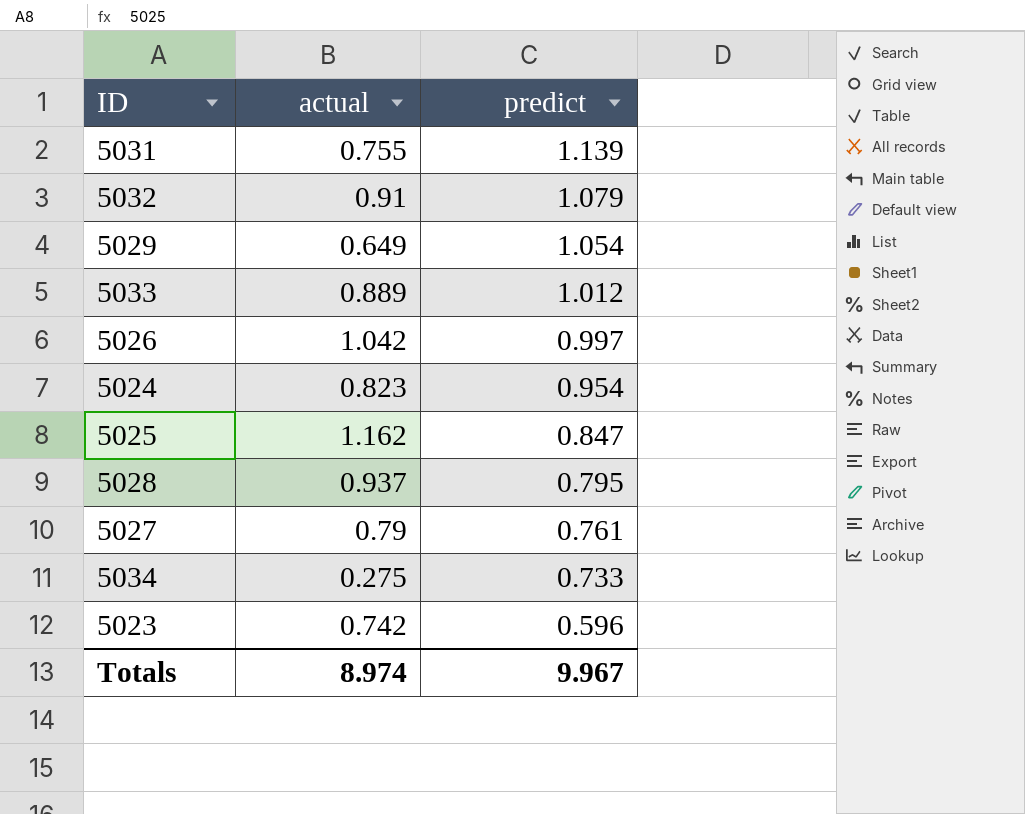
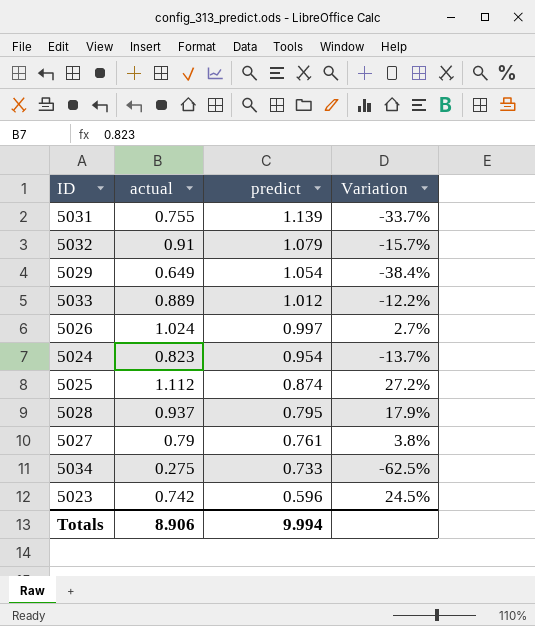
column Variation | formula: none -> ([actual] - [predict]) / [predict]
5026 | actual: 1.042 -> 1.024
5025 | actual: 1.162 -> 1.112
5025 | predict: 0.847 -> 0.874
Totals | actual: 8.974 -> 8.906
Totals | predict: 9.967 -> 9.994

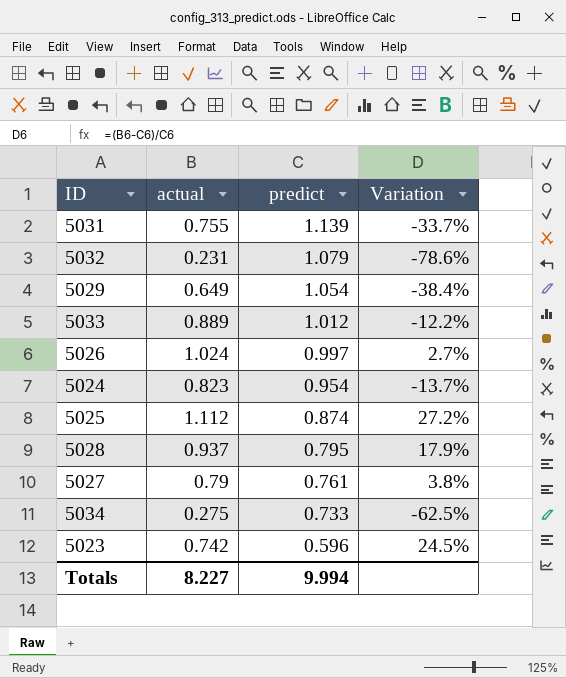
5032 | actual: 0.91 -> 0.231
5032 | Variation: -15.7% -> -78.6%
Totals | actual: 8.906 -> 8.227

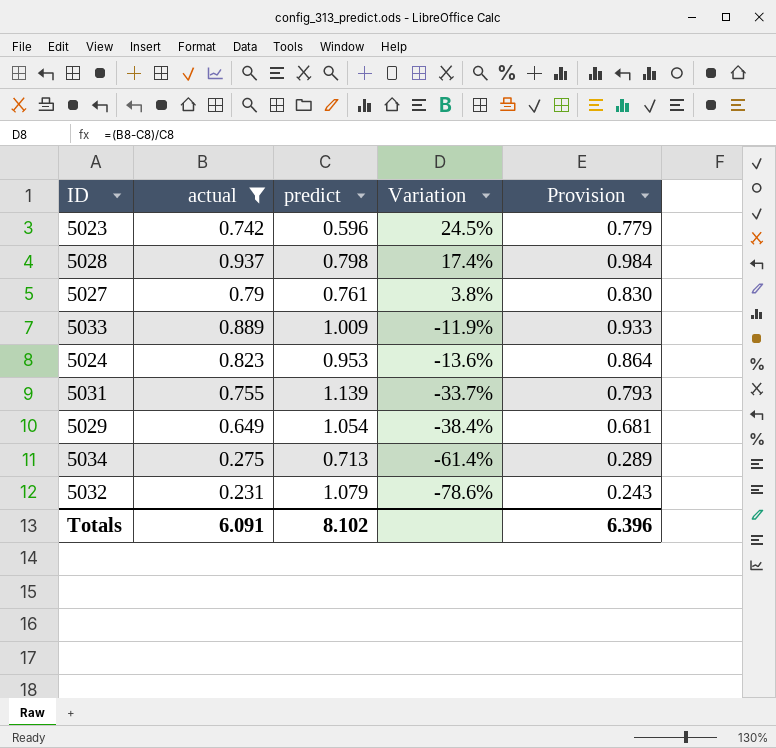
filter: none -> actual <= 0.937
row order: predict descending -> Variation descending
column Provision | formula: none -> [actual] * 1.05
5028 | predict: 0.795 -> 0.798
5028 | Variation: 17.9% -> 17.4%
5033 | predict: 1.012 -> 1.009
5033 | Variation: -12.2% -> -11.9%
5024 | predict: 0.954 -> 0.953
5024 | Variation: -13.7% -> -13.6%
5034 | predict: 0.733 -> 0.713
5034 | Variation: -62.5% -> -61.4%
Totals | actual: 8.227 -> 6.091
Totals | predict: 9.994 -> 8.102

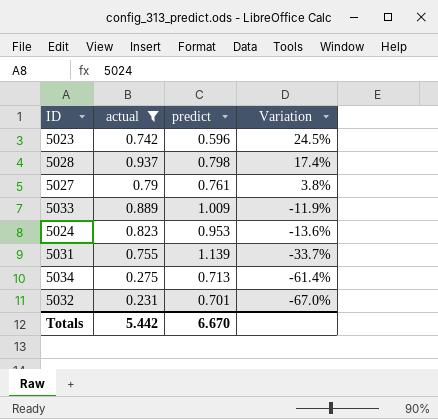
column Provision | formula: [actual] * 1.05 -> none
row 5029: 0.649 | 1.054 | -38.4% | 0.681 -> none
5032 | predict: 1.079 -> 0.701
5032 | Variation: -78.6% -> -67.0%
Totals | actual: 6.091 -> 5.442
Totals | predict: 8.102 -> 6.670

